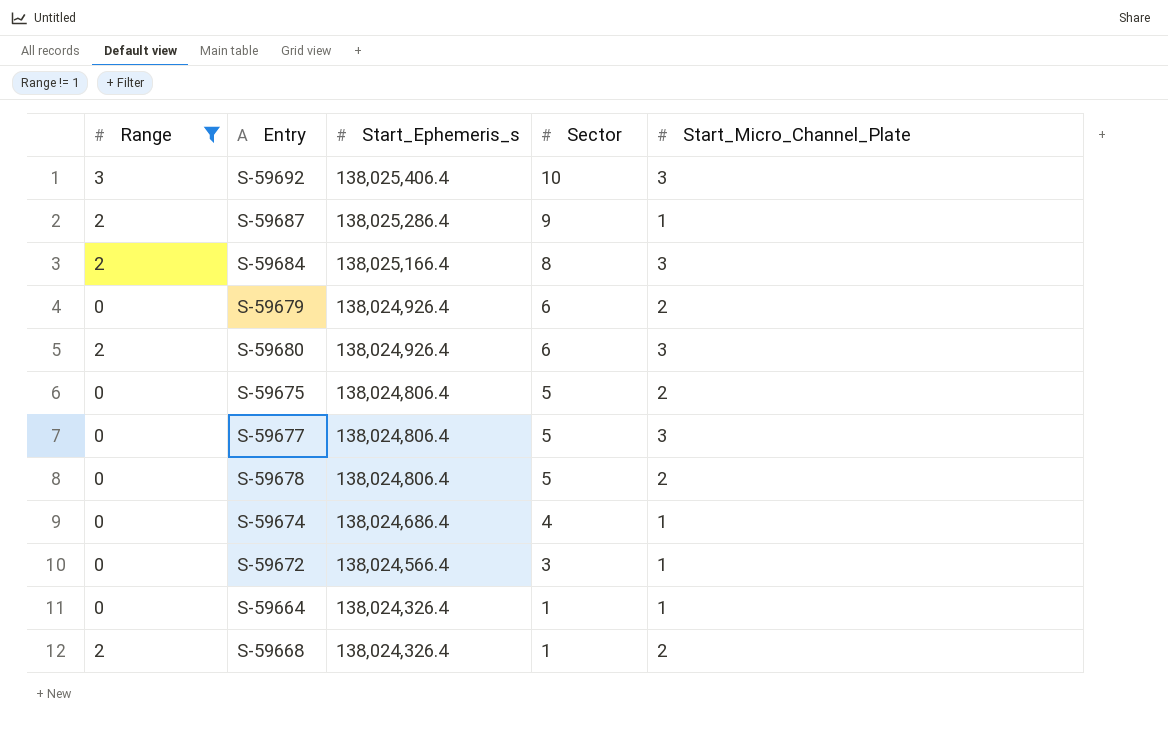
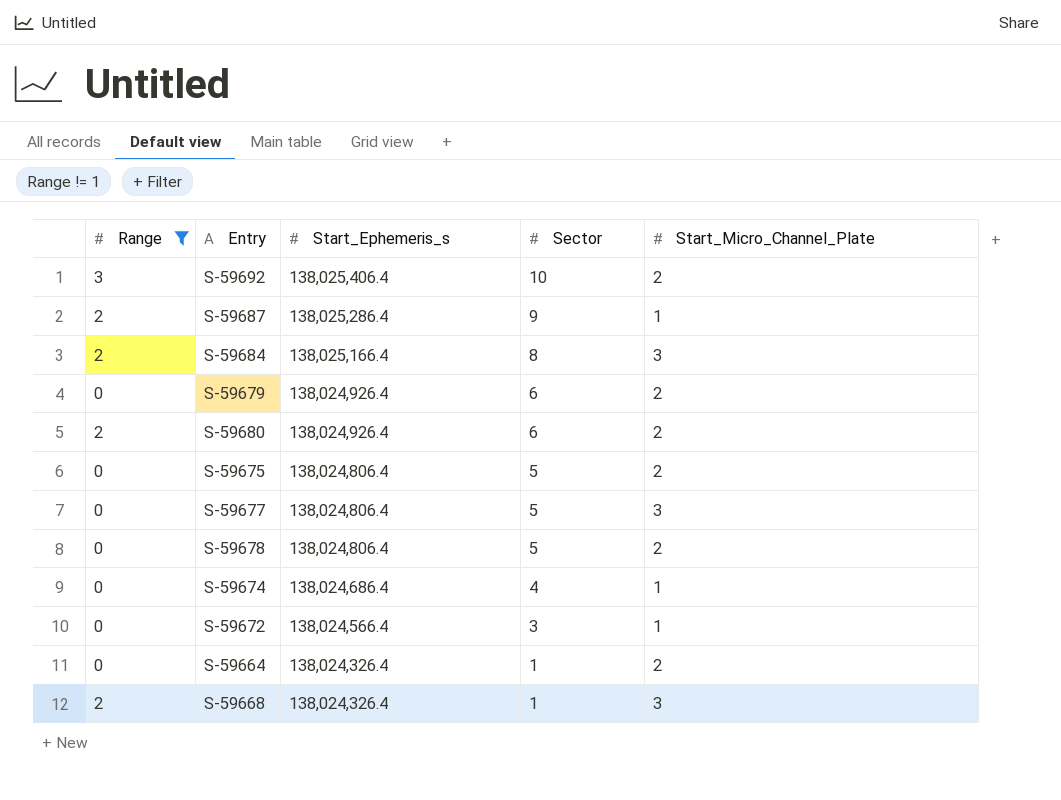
S-59692 | Start_Micro_Channel_Plate: 3 -> 2
S-59680 | Start_Micro_Channel_Plate: 3 -> 2
S-59664 | Start_Micro_Channel_Plate: 1 -> 2
S-59668 | Start_Micro_Channel_Plate: 2 -> 3

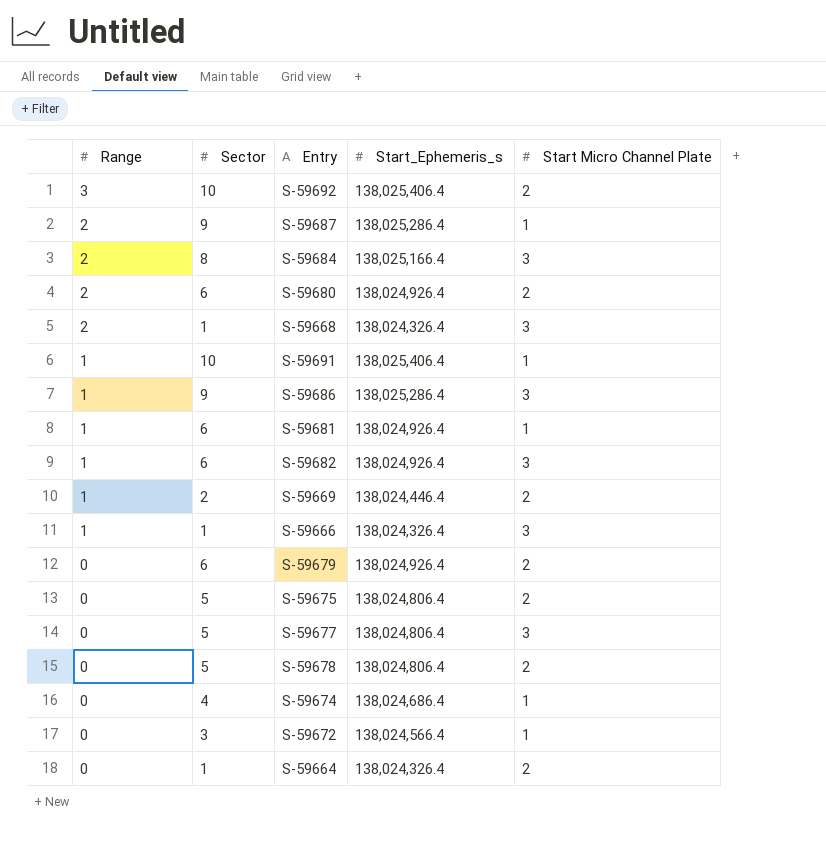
filter: Range != 1 -> none
row order: Start_Ephemeris_s descending -> Range descending
column Sector | position: 4 -> 2
column name: Start_Micro_Channel_Plate -> Start Micro Channel Plate

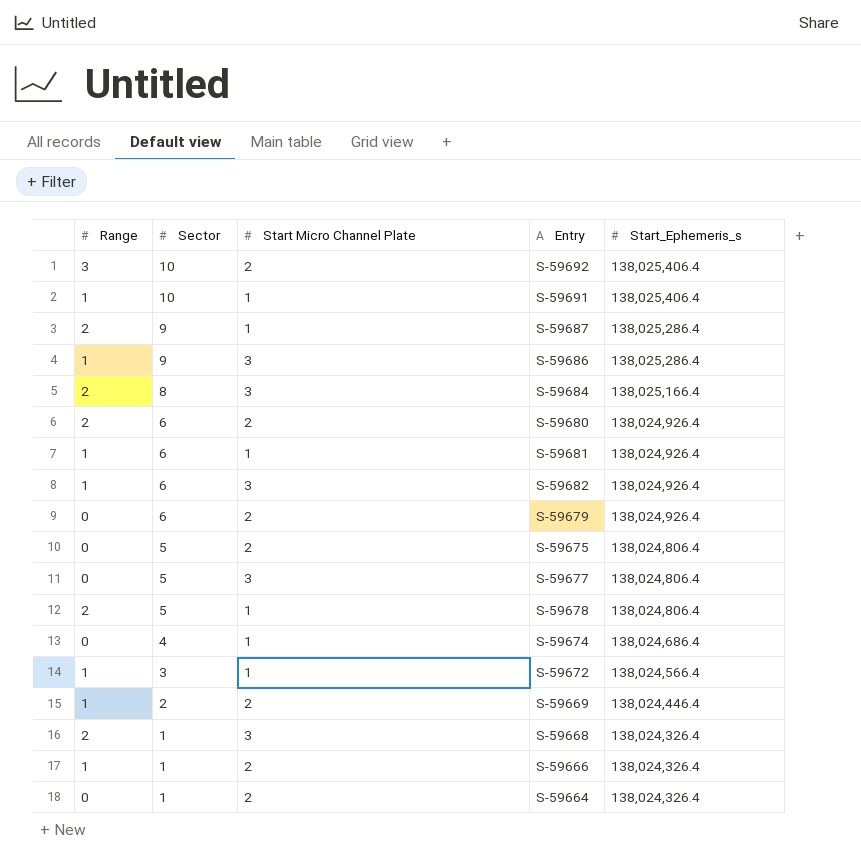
row order: Range descending -> Sector descending
column Start Micro Channel Plate | position: 5 -> 3
S-59678 | Range: 0 -> 2
S-59678 | Start Micro Channel Plate: 2 -> 1
S-59672 | Range: 0 -> 1
S-59666 | Start Micro Channel Plate: 3 -> 2

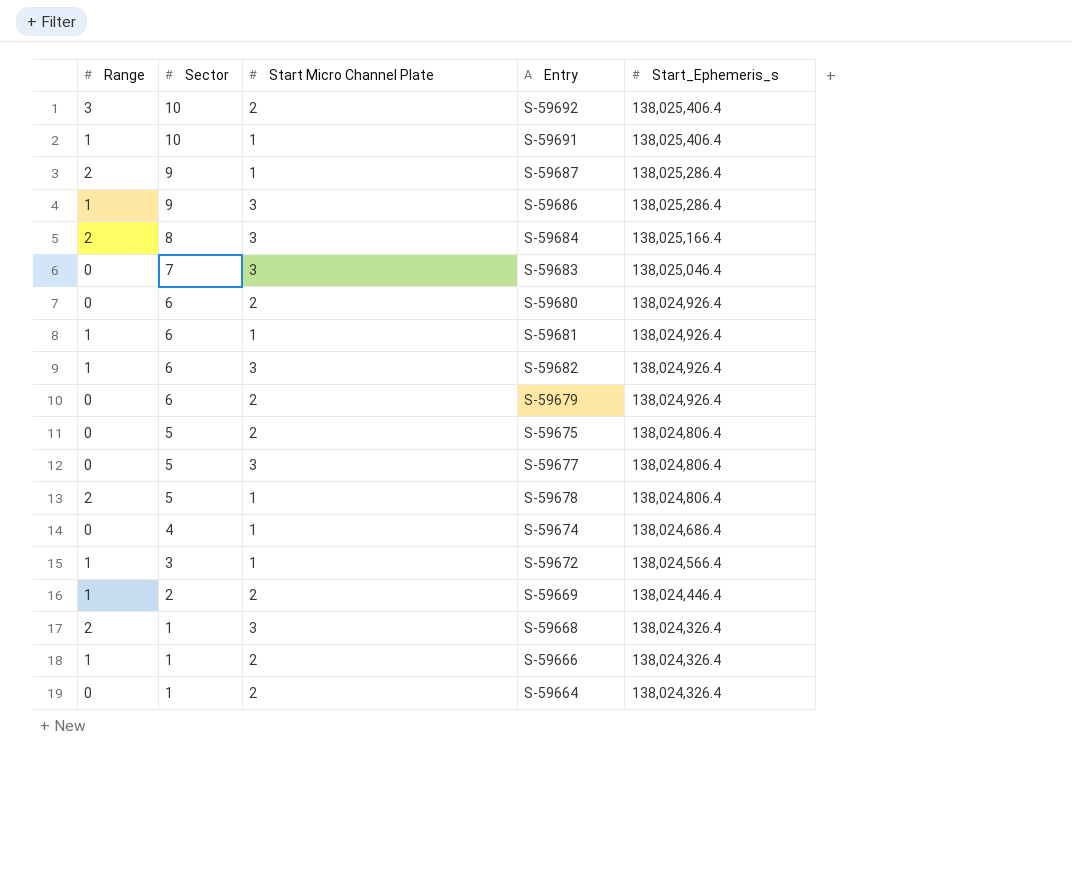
row S-59683: none -> 0 | 7 | 3 | 138,025,046.4
S-59680 | Range: 2 -> 0

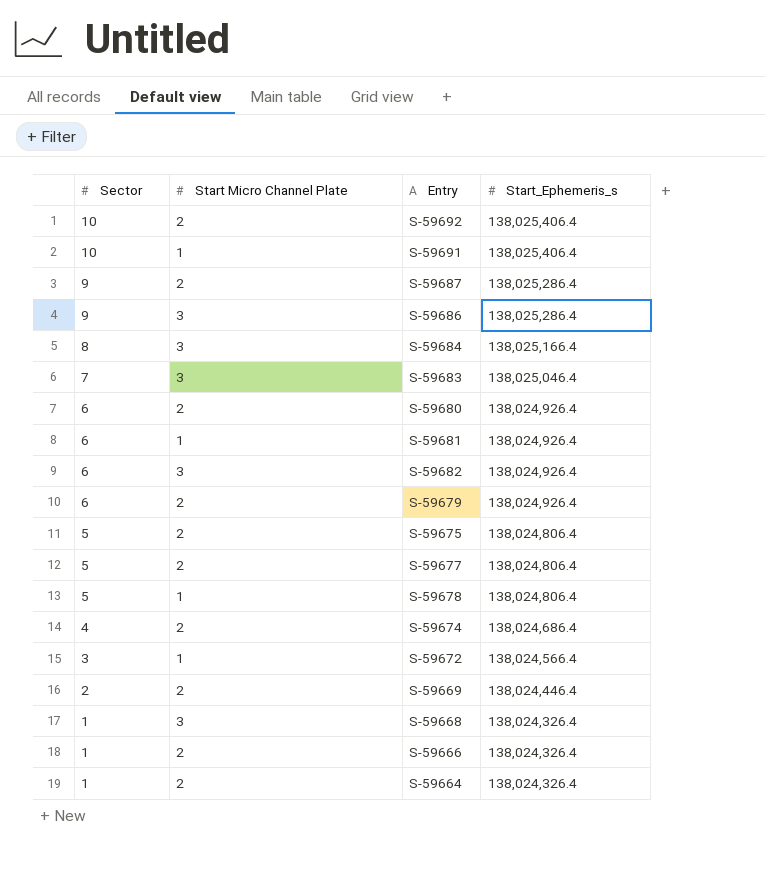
column Range | position: 1 -> none
S-59687 | Start Micro Channel Plate: 1 -> 2
S-59677 | Start Micro Channel Plate: 3 -> 2
S-59674 | Start Micro Channel Plate: 1 -> 2

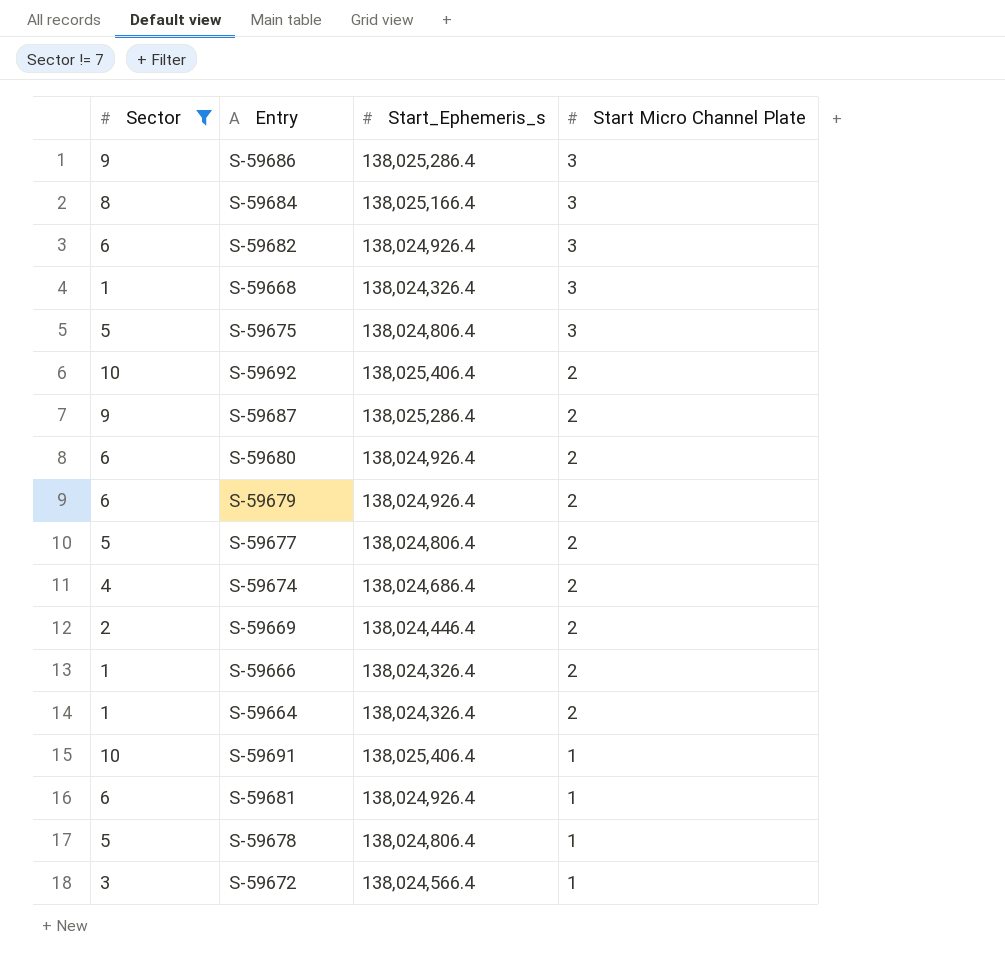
filter: none -> Sector != 7
row order: Sector descending -> Start Micro Channel Plate descending
column Start Micro Channel Plate | position: 2 -> 4
S-59675 | Start Micro Channel Plate: 2 -> 3

